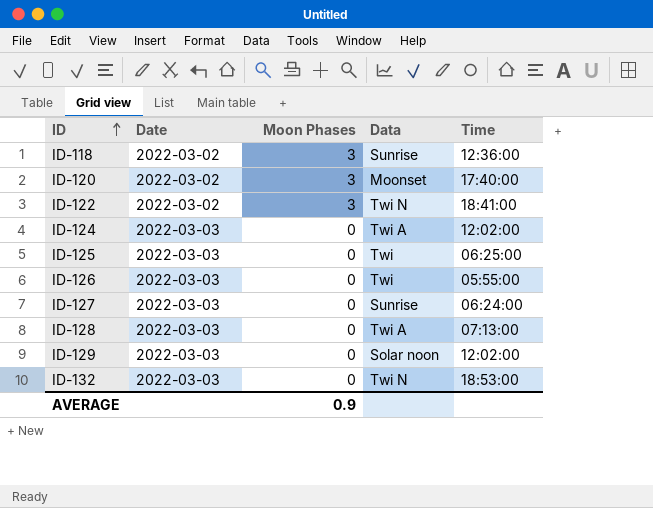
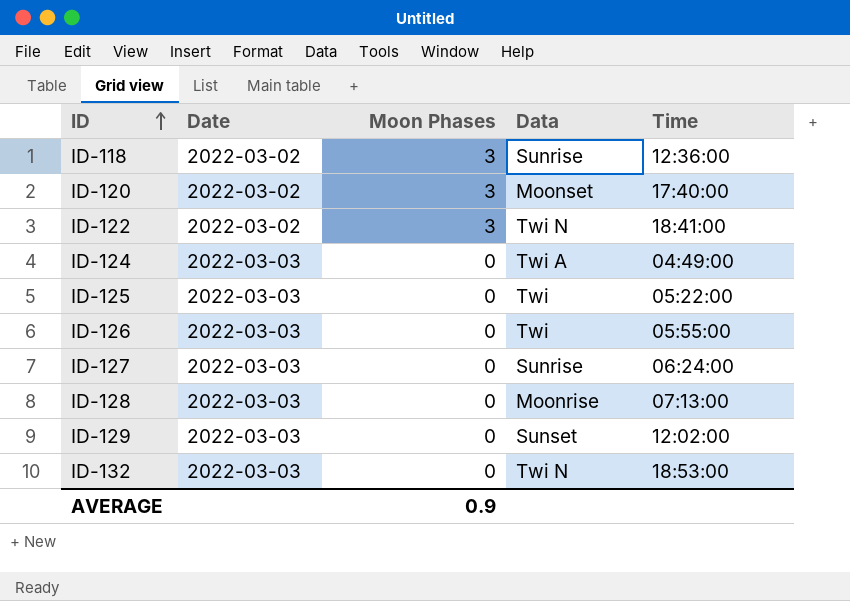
ID-124 | Time: 12:02:00 -> 04:49:00
ID-125 | Time: 06:25:00 -> 05:22:00
ID-128 | Data: Twi A -> Moonrise
ID-129 | Data: Solar noon -> Sunset

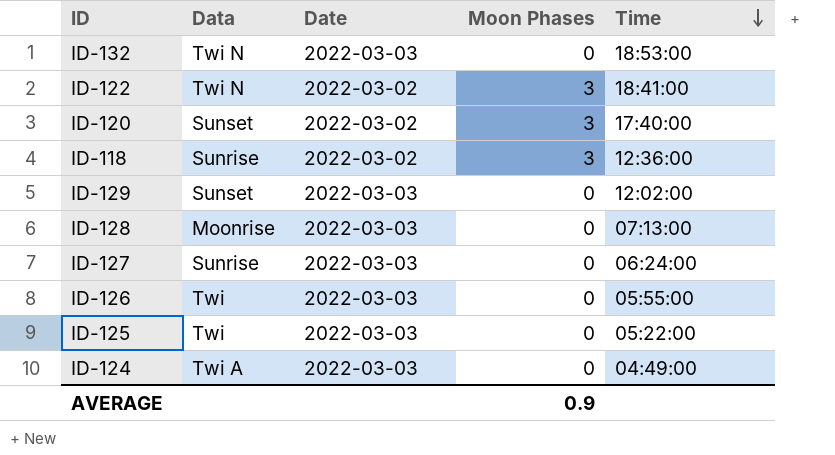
row order: ID ascending -> Time descending
column Data | position: 4 -> 2
ID-120 | Data: Moonset -> Sunset

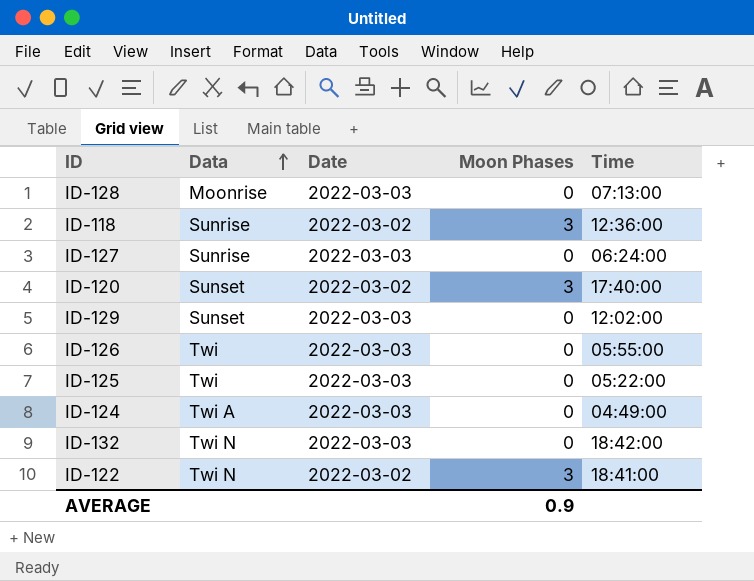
row order: Time descending -> Data ascending
ID-132 | Time: 18:53:00 -> 18:42:00

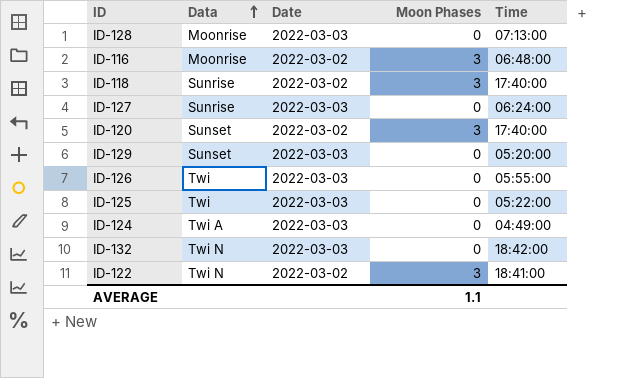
row ID-116: none -> Moonrise | 2022-03-02 | 3 | 06:48:00
ID-118 | Time: 12:36:00 -> 17:40:00
ID-129 | Time: 12:02:00 -> 05:20:00
AVERAGE | Moon Phases: 0.9 -> 1.1

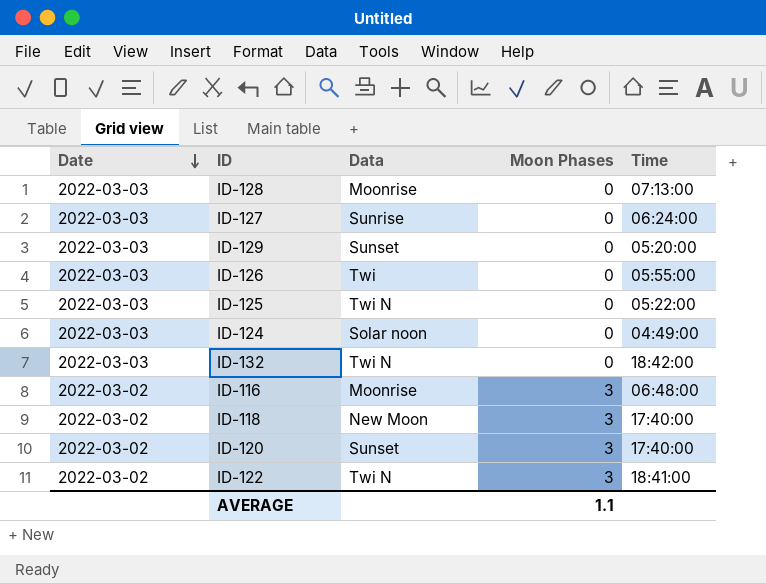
row order: Data ascending -> Date descending
column Date | position: 3 -> 1
ID-125 | Data: Twi -> Twi N
ID-124 | Data: Twi A -> Solar noon
ID-118 | Data: Sunrise -> New Moon

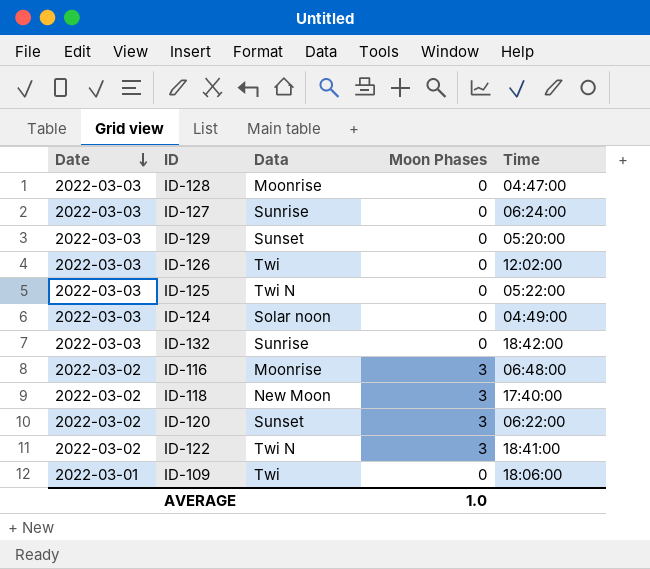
ID-128 | Time: 07:13:00 -> 04:47:00
ID-126 | Time: 05:55:00 -> 12:02:00
ID-132 | Data: Twi N -> Sunrise
ID-120 | Time: 17:40:00 -> 06:22:00
row ID-109: none -> 2022-03-01 | Twi | 0 | 18:06:00
AVERAGE | Moon Phases: 1.1 -> 1.0

